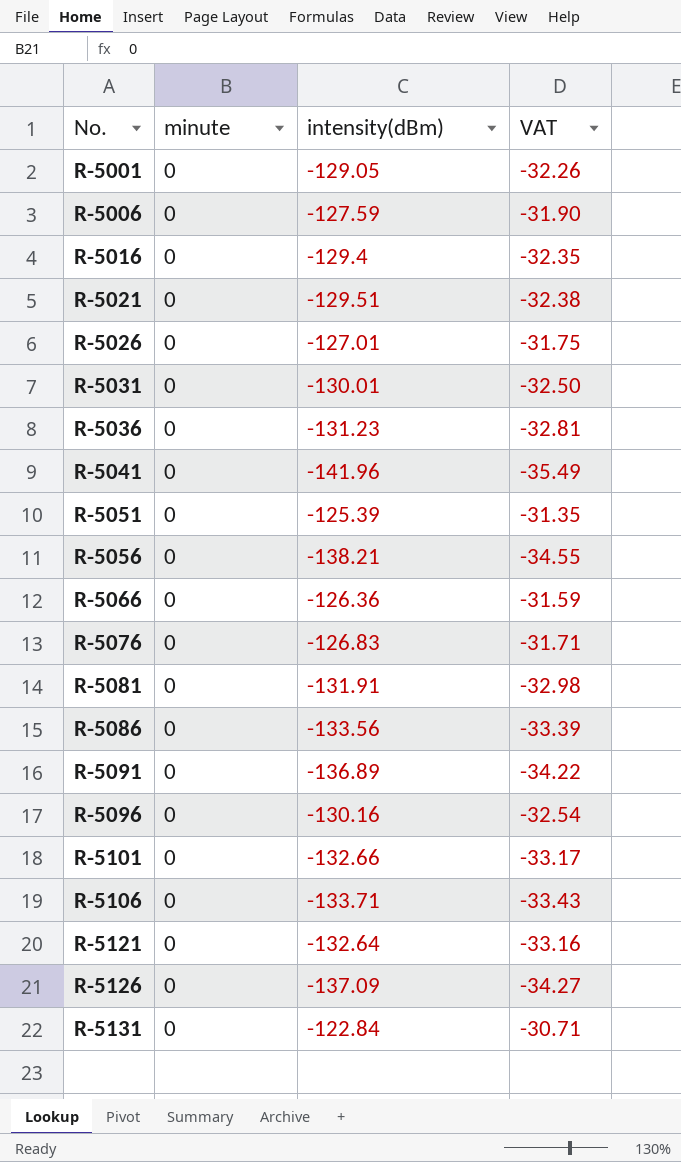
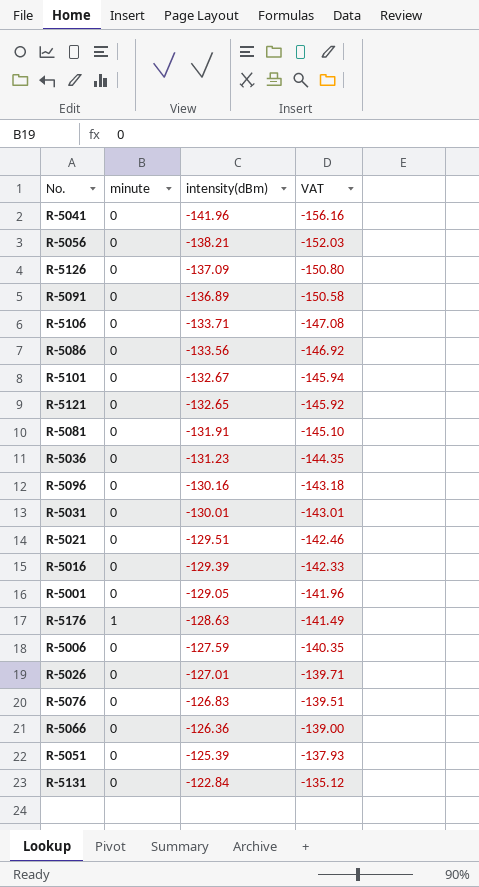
row order: No. ascending -> intensity(dBm) ascending
column VAT | formula: [intensity(dBm)] * 0.25 -> [intensity(dBm)] * 1.1
R-5101 | intensity(dBm): -132.66 -> -132.67
R-5121 | intensity(dBm): -132.64 -> -132.65
R-5016 | intensity(dBm): -129.4 -> -129.39
row R-5176: none -> 1 | -128.63 | -141.49

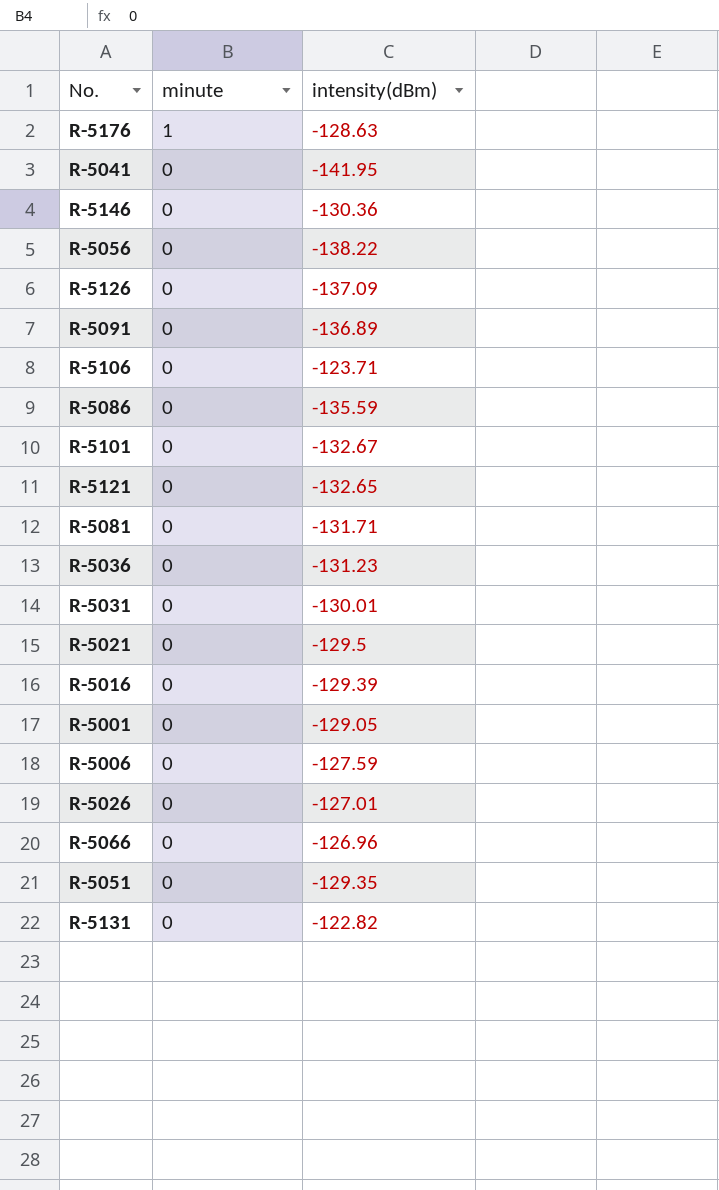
row order: intensity(dBm) ascending -> minute descending
column VAT | formula: [intensity(dBm)] * 1.1 -> none
row R-5096: 0 | -130.16 | -143.18 -> none
row R-5076: 0 | -126.83 | -139.51 -> none
R-5041 | intensity(dBm): -141.96 -> -141.95
row R-5146: none -> 0 | -130.36
R-5056 | intensity(dBm): -138.21 -> -138.22
R-5106 | intensity(dBm): -133.71 -> -123.71
R-5086 | intensity(dBm): -133.56 -> -135.59
R-5081 | intensity(dBm): -131.91 -> -131.71
R-5021 | intensity(dBm): -129.51 -> -129.5
R-5066 | intensity(dBm): -126.36 -> -126.96
R-5051 | intensity(dBm): -125.39 -> -129.35
R-5131 | intensity(dBm): -122.84 -> -122.82

